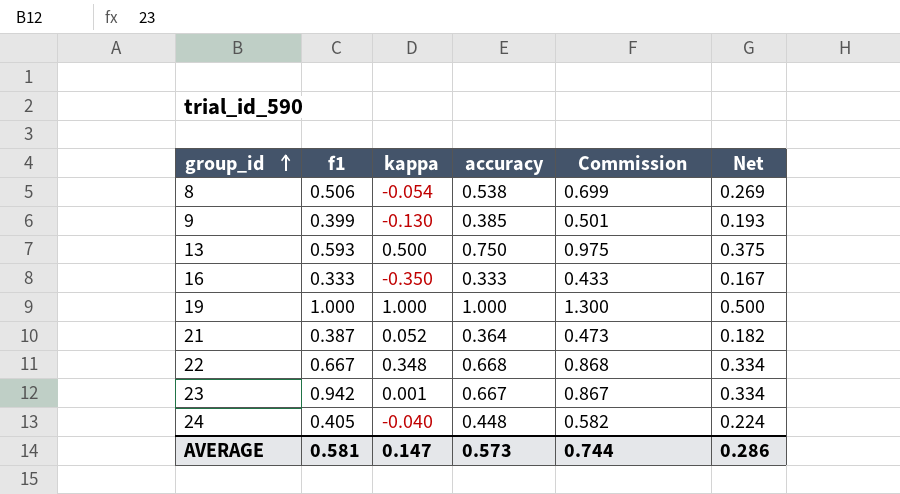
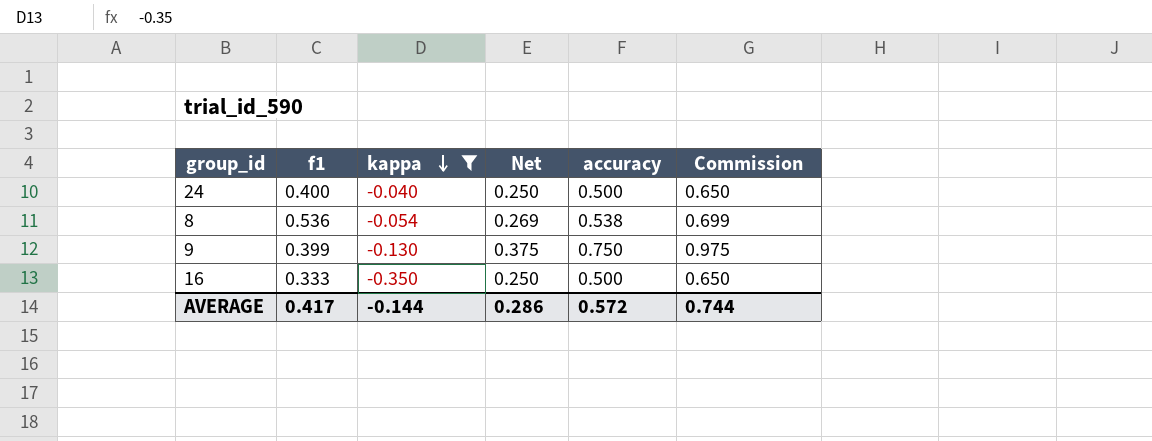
filter: none -> kappa <= -0.040
row order: group_id ascending -> kappa descending
column Net | position: 6 -> 4
24 | f1: 0.405 -> 0.400
24 | Net: 0.224 -> 0.250
24 | accuracy: 0.448 -> 0.500
24 | Commission: 0.582 -> 0.650
8 | f1: 0.506 -> 0.536
9 | Net: 0.193 -> 0.375
9 | accuracy: 0.385 -> 0.750
9 | Commission: 0.501 -> 0.975
16 | Net: 0.167 -> 0.250
16 | accuracy: 0.333 -> 0.500
16 | Commission: 0.433 -> 0.650
AVERAGE | f1: 0.581 -> 0.417
AVERAGE | kappa: 0.147 -> -0.144
AVERAGE | accuracy: 0.573 -> 0.572

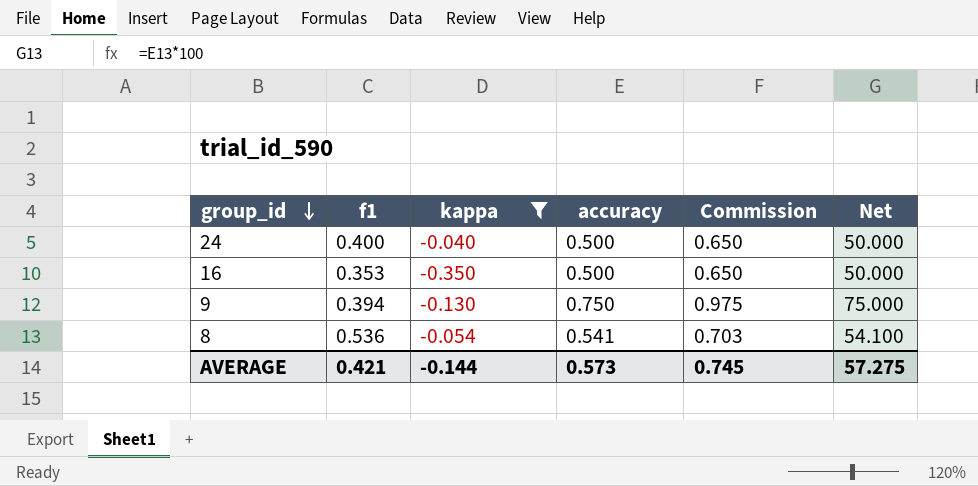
row order: kappa descending -> group_id descending
column Net | formula: [accuracy] * 0.5 -> [accuracy] * 100
column Net | position: 4 -> 6
16 | f1: 0.333 -> 0.353
9 | f1: 0.399 -> 0.394
8 | accuracy: 0.538 -> 0.541
8 | Commission: 0.699 -> 0.703
AVERAGE | f1: 0.417 -> 0.421
AVERAGE | accuracy: 0.572 -> 0.573
AVERAGE | Commission: 0.744 -> 0.745
AVERAGE | Net: 0.286 -> 57.275

